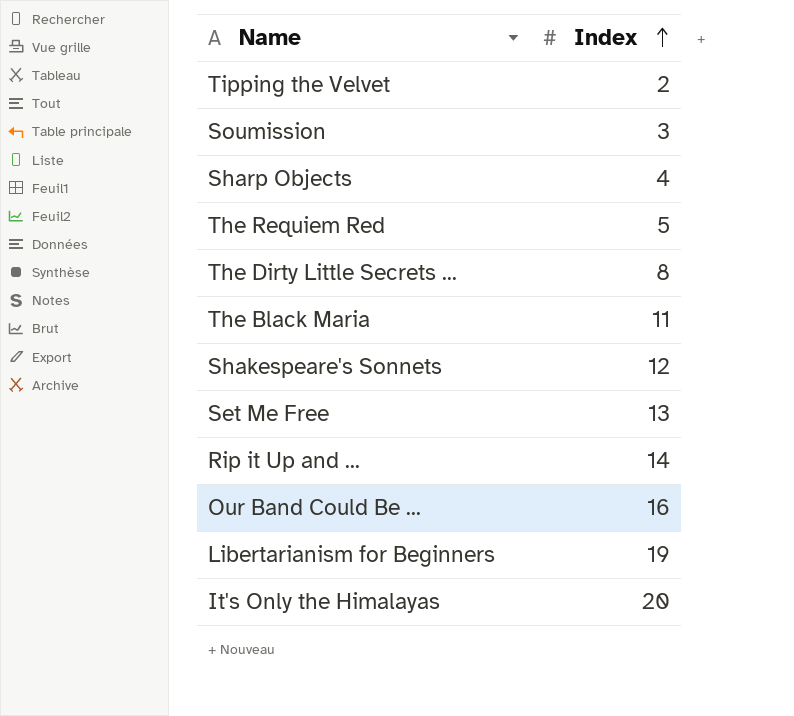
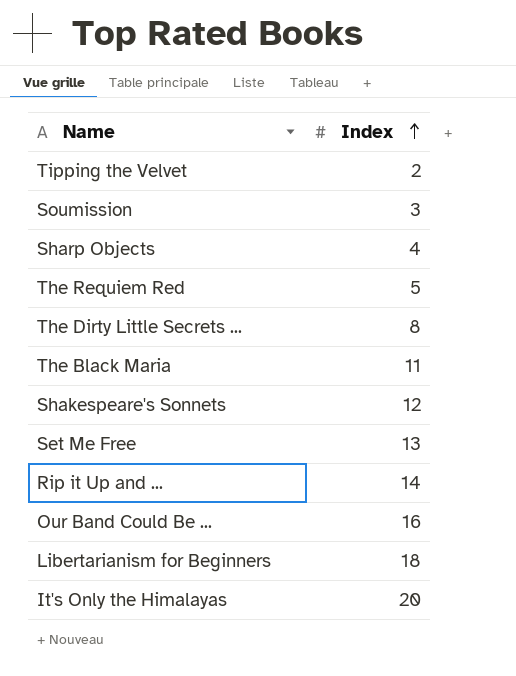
Libertarianism for Beginners | Index: 19 -> 18

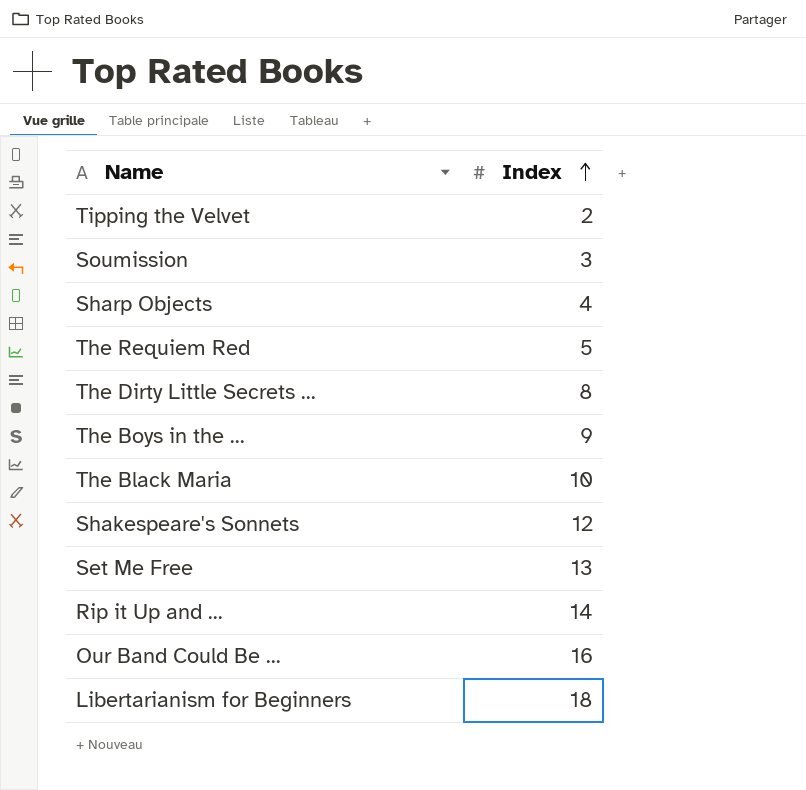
row It's Only the Himalayas: 20 -> none
row The Boys in the ...: none -> 9
The Black Maria | Index: 11 -> 10

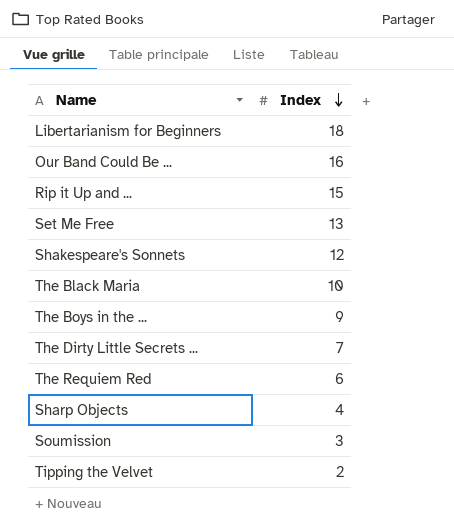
row order: Index ascending -> Index descending
Rip it Up and ... | Index: 14 -> 15
The Dirty Little Secrets ... | Index: 8 -> 7
The Requiem Red | Index: 5 -> 6

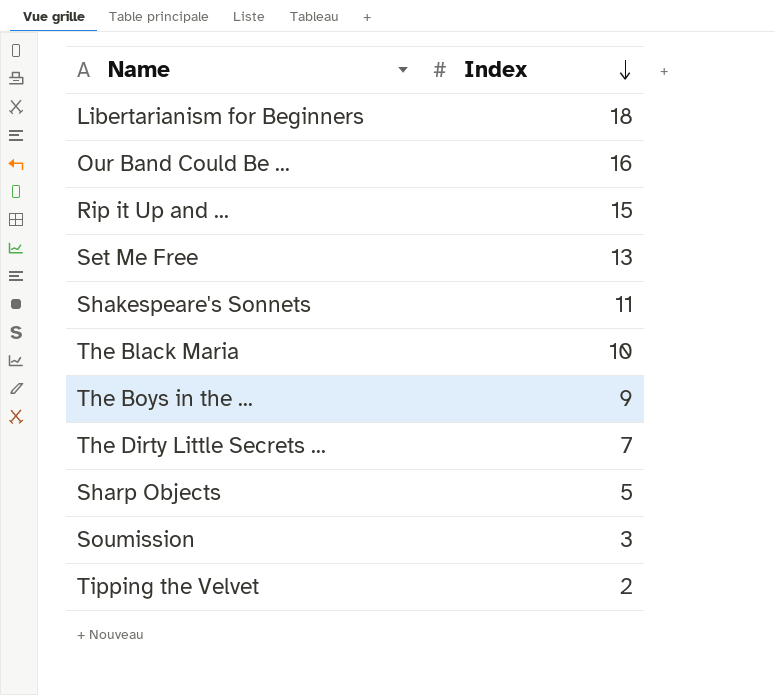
row The Requiem Red: 6 -> none
Shakespeare's Sonnets | Index: 12 -> 11
Sharp Objects | Index: 4 -> 5

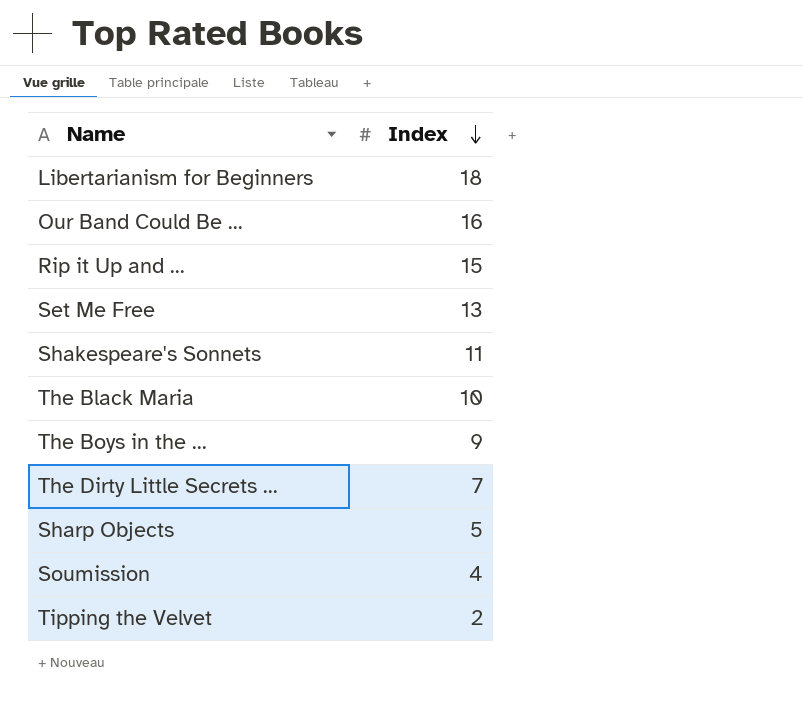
Soumission | Index: 3 -> 4

